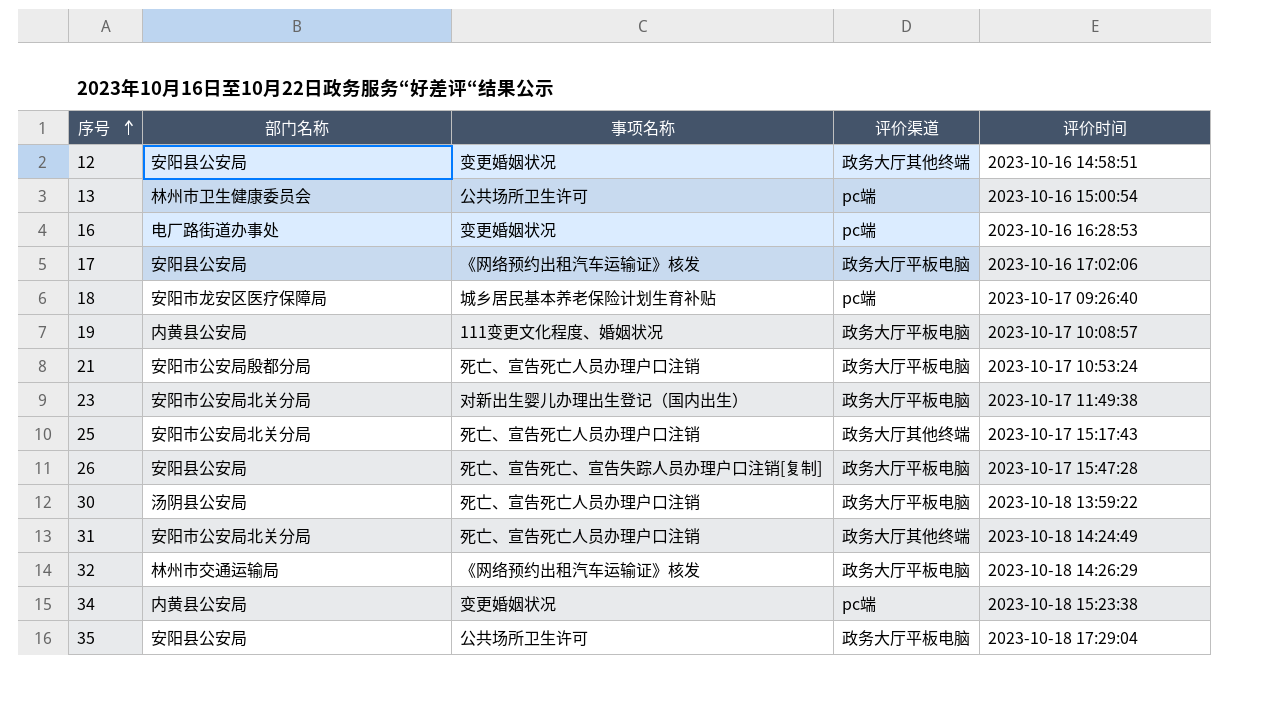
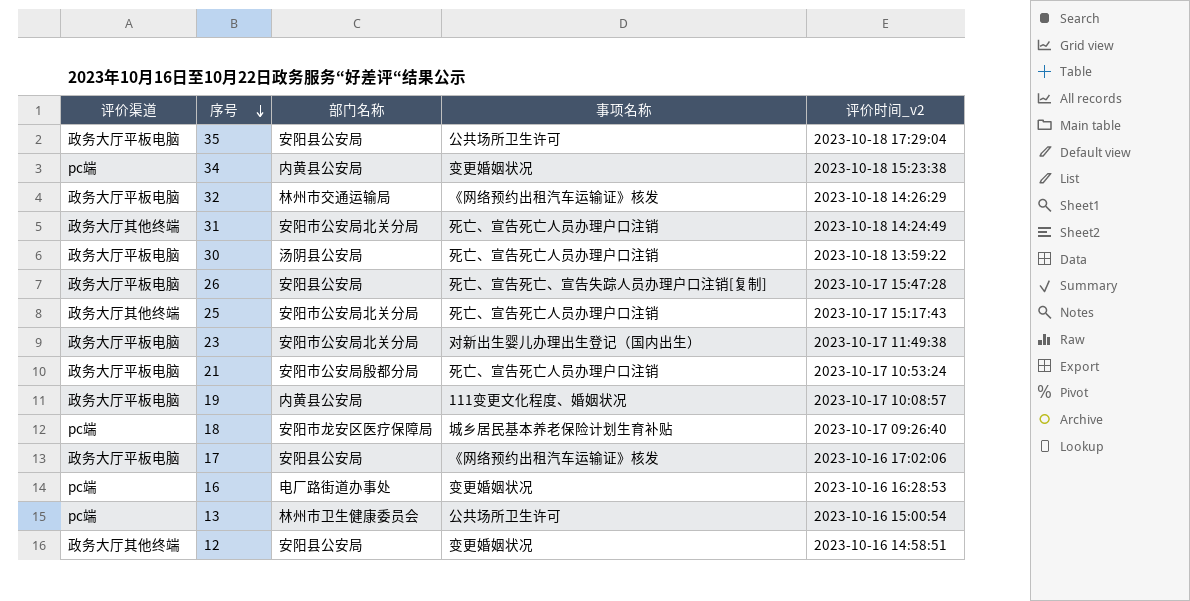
row order: 序号 ascending -> 序号 descending
column 评价渠道 | position: 4 -> 1
column name: 评价时间 -> 评价时间_v2

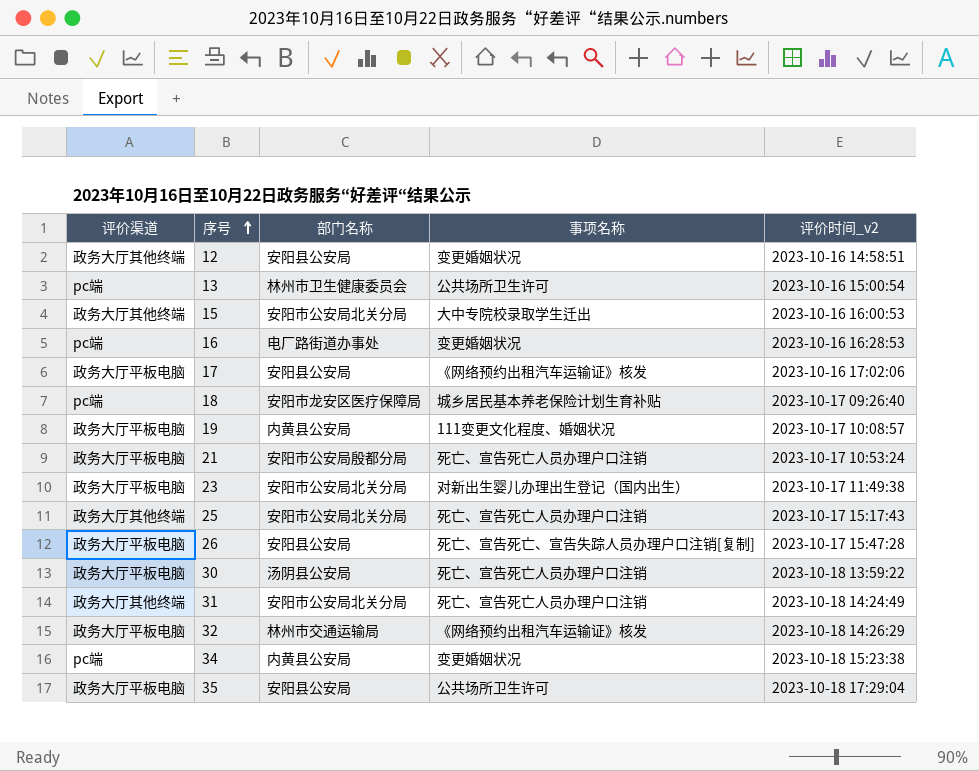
row order: 序号 descending -> 序号 ascending
row 15: none -> 政务大厅其他终端 | 安阳市公安局北关分局 | 大中专院校录取学生迁出 | 2023-10-16 16:00:53

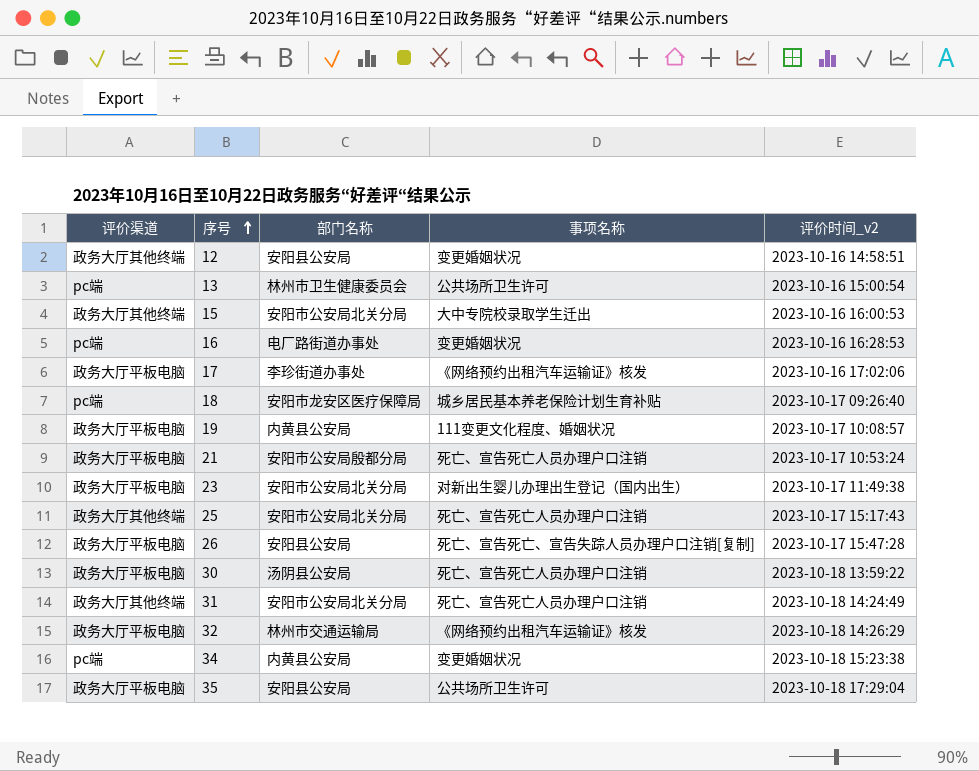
17 | 部门名称: 安阳县公安局 -> 李珍街道办事处

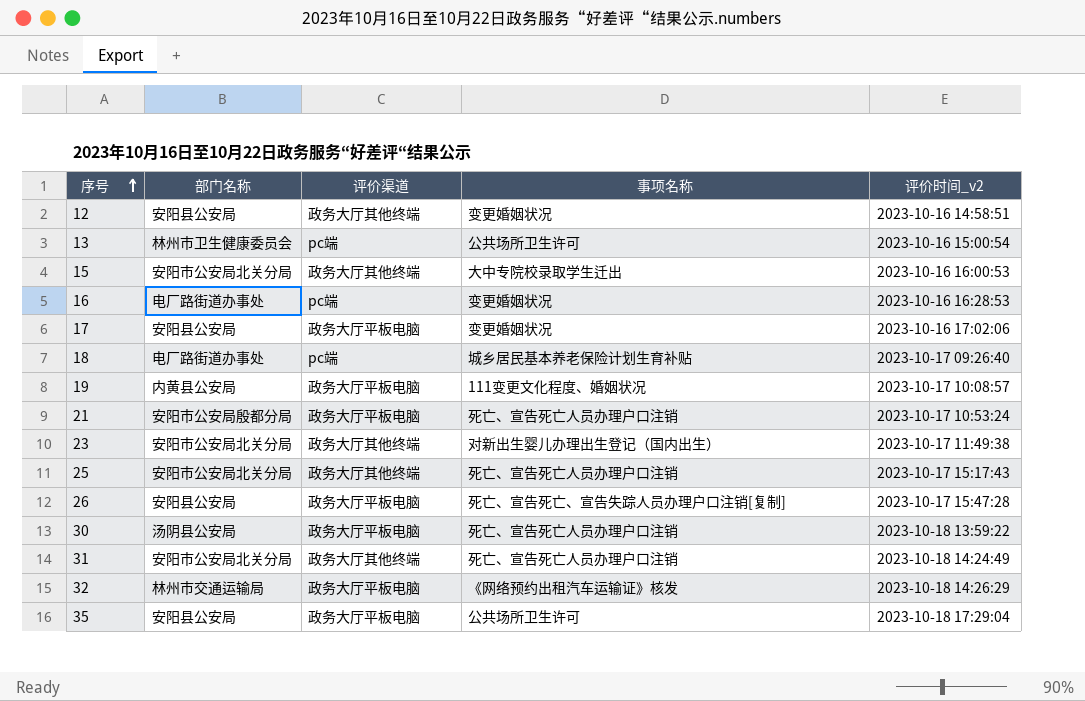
column 评价渠道 | position: 1 -> 3
row 34: pc端 | 内黄县公安局 | 变更婚姻状况 | 2023-10-18 15:23:38 -> none
17 | 部门名称: 李珍街道办事处 -> 安阳县公安局
17 | 事项名称: 《网络预约出租汽车运输证》核发 -> 变更婚姻状况
18 | 部门名称: 安阳市龙安区医疗保障局 -> 电厂路街道办事处
23 | 评价渠道: 政务大厅平板电脑 -> 政务大厅其他终端

